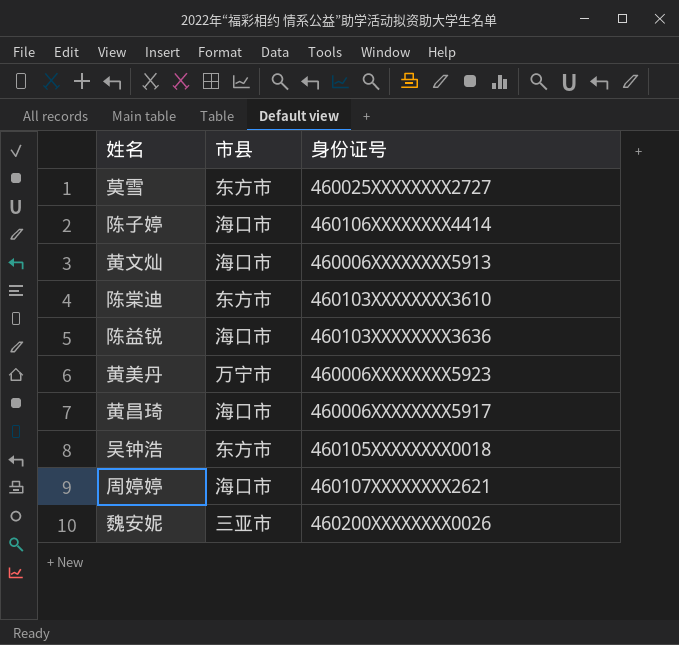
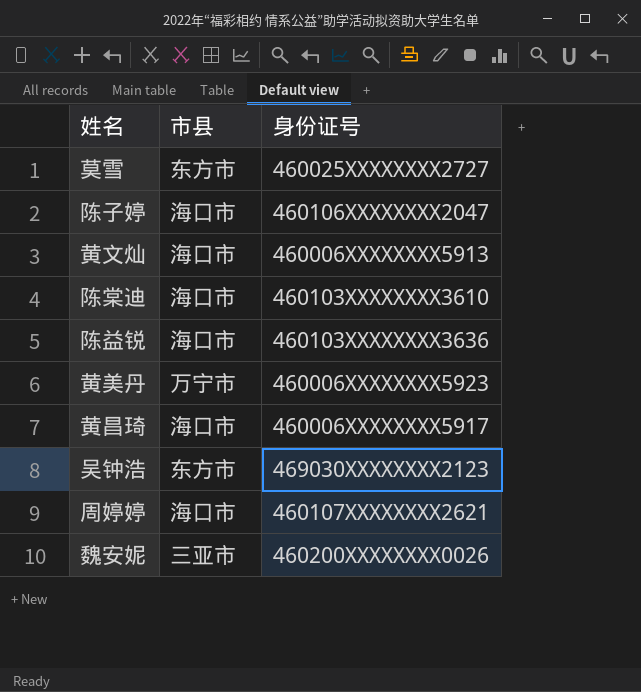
陈子婷 | 身份证号: 460106XXXXXXXX4414 -> 460106XXXXXXXX2047
陈棠迪 | 市县: 东方市 -> 海口市
吴钟浩 | 身份证号: 460105XXXXXXXX0018 -> 469030XXXXXXXX2123

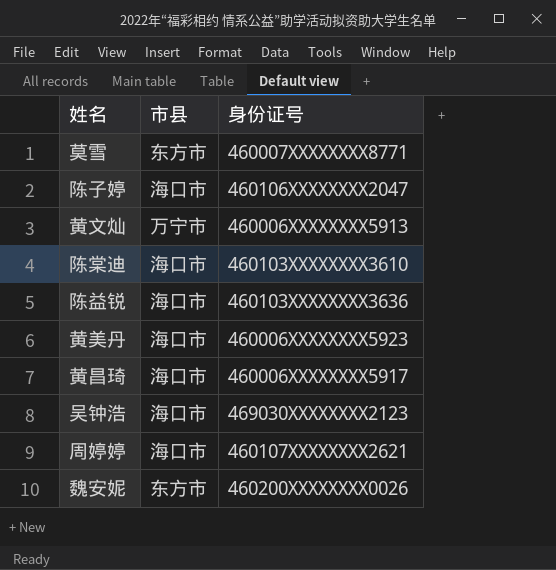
莫雪 | 身份证号: 460025XXXXXXXX2727 -> 460007XXXXXXXX8771
黄文灿 | 市县: 海口市 -> 万宁市
黄美丹 | 市县: 万宁市 -> 海口市
吴钟浩 | 市县: 东方市 -> 海口市
魏安妮 | 市县: 三亚市 -> 东方市

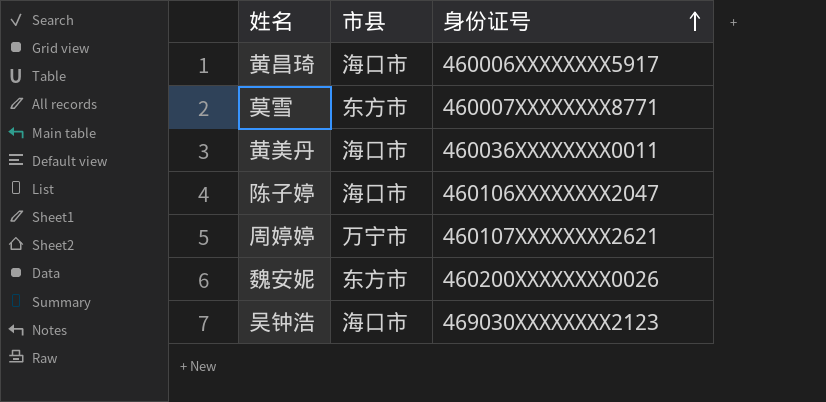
row order: none -> 身份证号 ascending
row 黄文灿: 万宁市 | 460006XXXXXXXX5913 -> none
row 陈棠迪: 海口市 | 460103XXXXXXXX3610 -> none
row 陈益锐: 海口市 | 460103XXXXXXXX3636 -> none
黄美丹 | 身份证号: 460006XXXXXXXX5923 -> 460036XXXXXXXX0011
周婷婷 | 市县: 海口市 -> 万宁市

